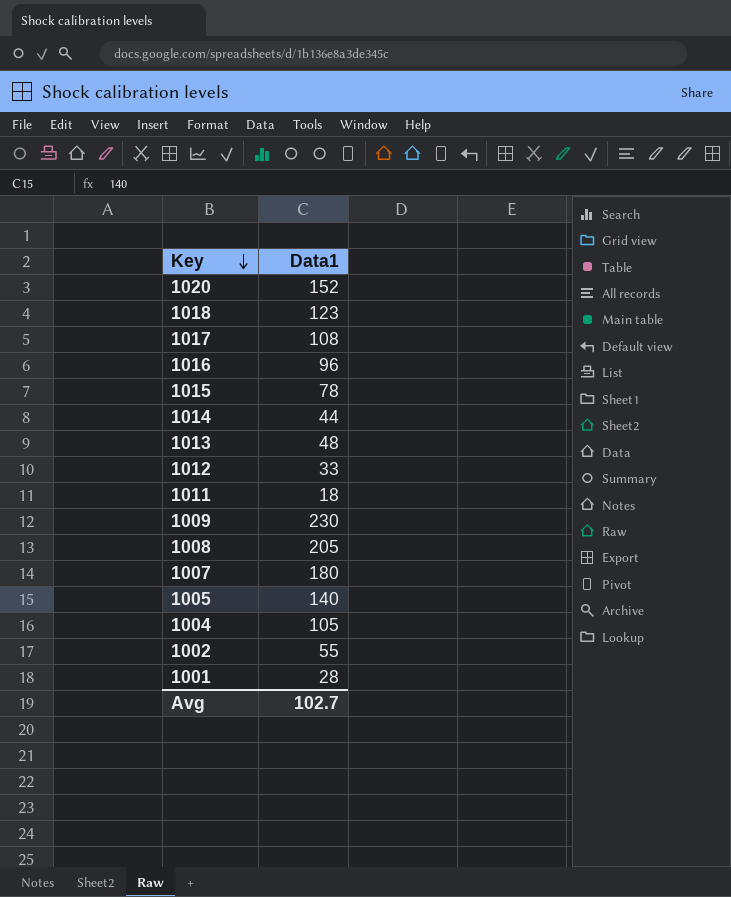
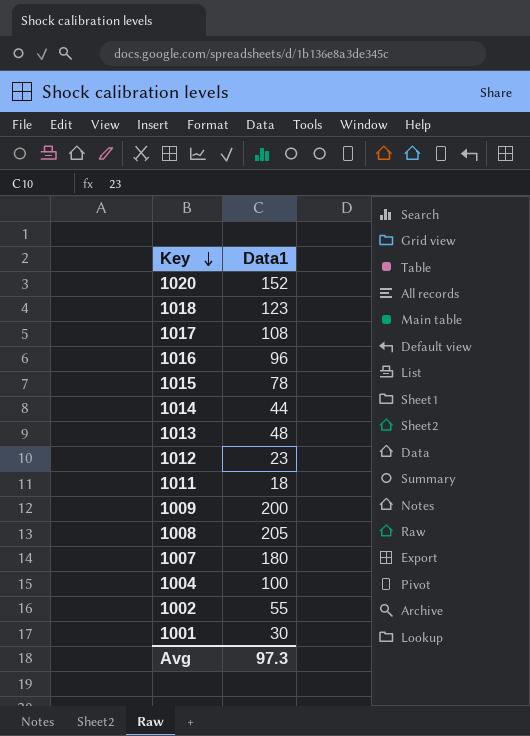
row 1005: 140 -> none
1012 | Data1: 33 -> 23
1009 | Data1: 230 -> 200
1004 | Data1: 105 -> 100
1001 | Data1: 28 -> 30
Avg | Data1: 102.7 -> 97.3

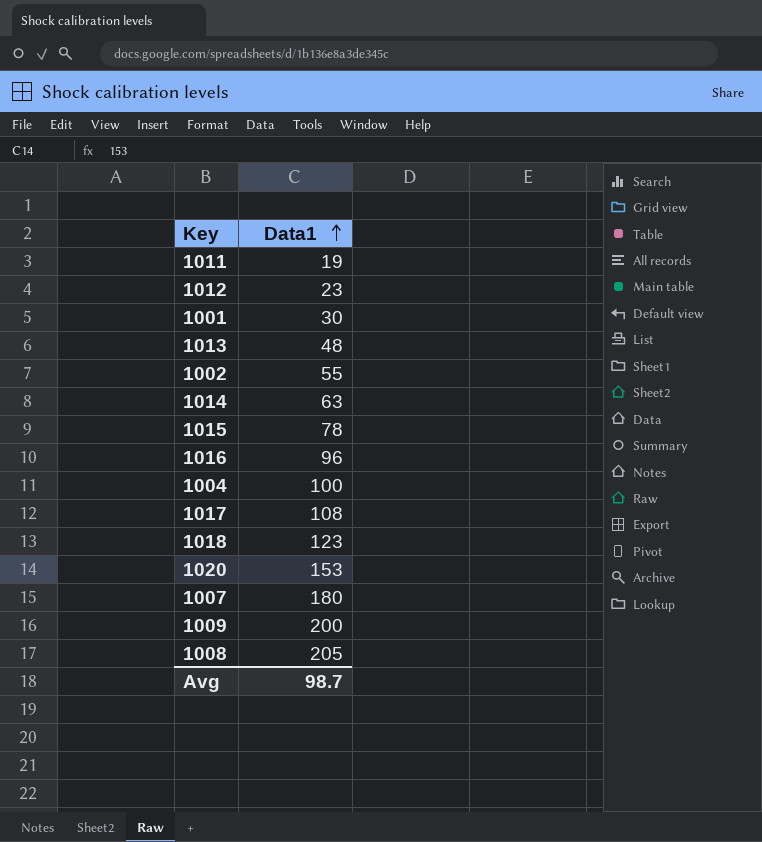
row order: Key descending -> Data1 ascending
1011 | Data1: 18 -> 19
1014 | Data1: 44 -> 63
1020 | Data1: 152 -> 153
Avg | Data1: 97.3 -> 98.7

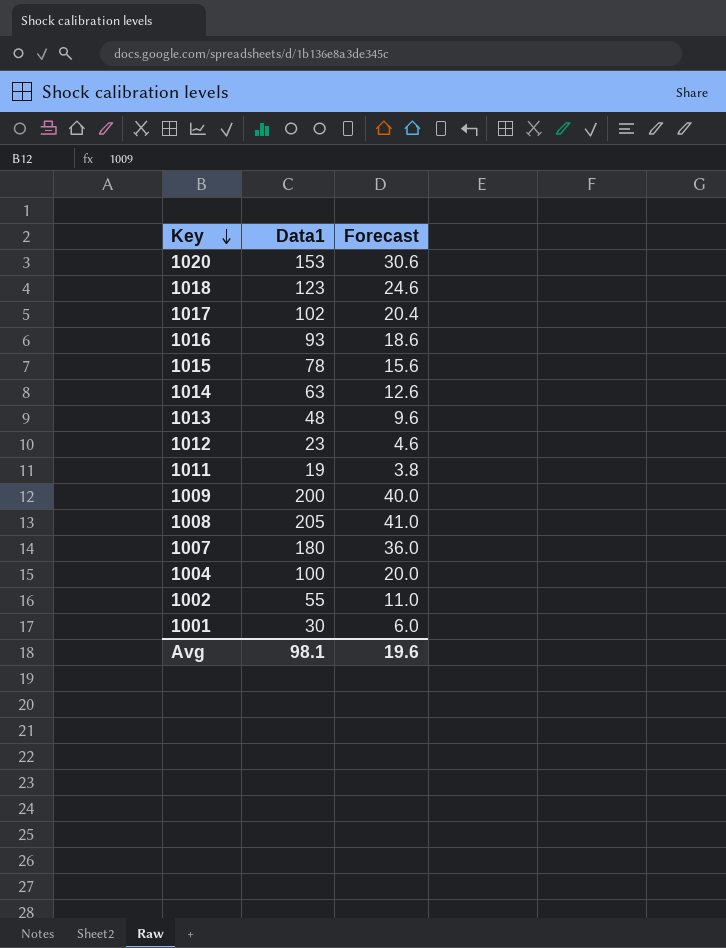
row order: Data1 ascending -> Key descending
column Forecast | formula: none -> [Data1] * 0.2
1017 | Data1: 108 -> 102
1016 | Data1: 96 -> 93
Avg | Data1: 98.7 -> 98.1

